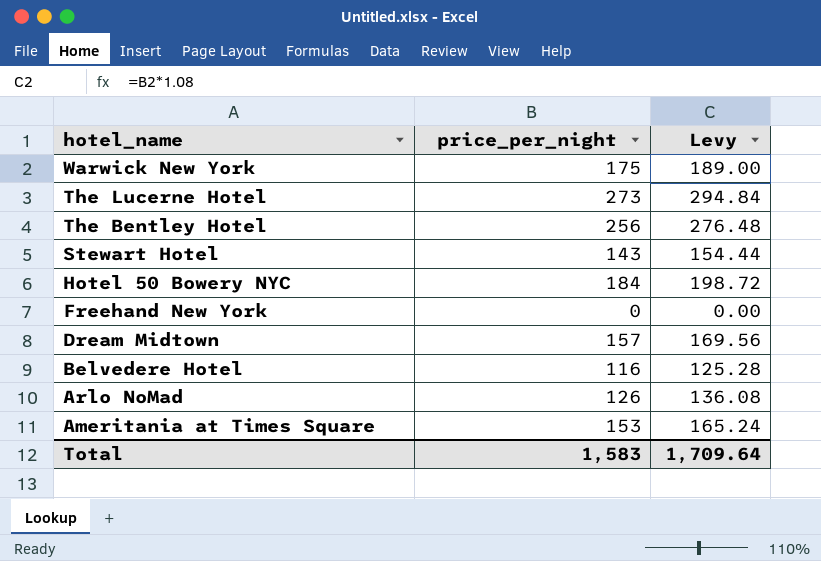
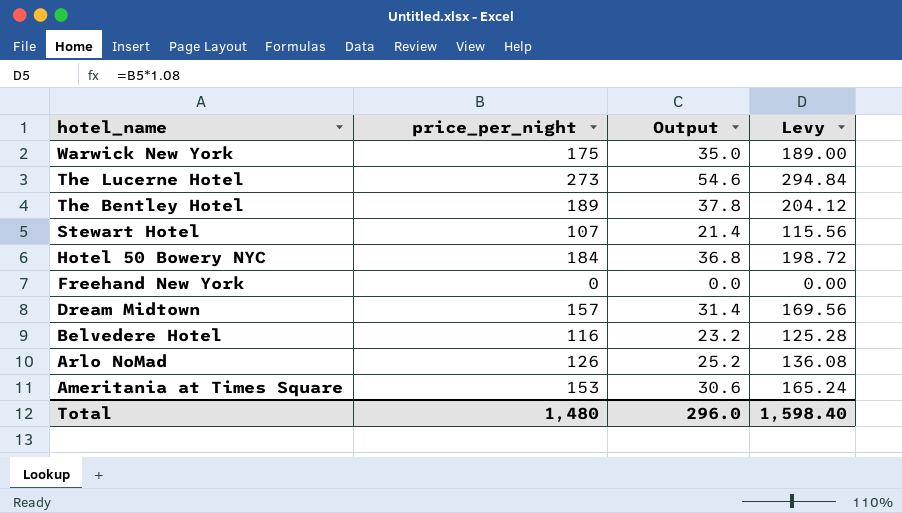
column Output | formula: none -> [price_per_night] * 0.2
The Bentley Hotel | price_per_night: 256 -> 189
The Bentley Hotel | Levy: 276.48 -> 204.12
Stewart Hotel | price_per_night: 143 -> 107
Stewart Hotel | Levy: 154.44 -> 115.56
Total | price_per_night: 1,583 -> 1,480
Total | Levy: 1,709.64 -> 1,598.40

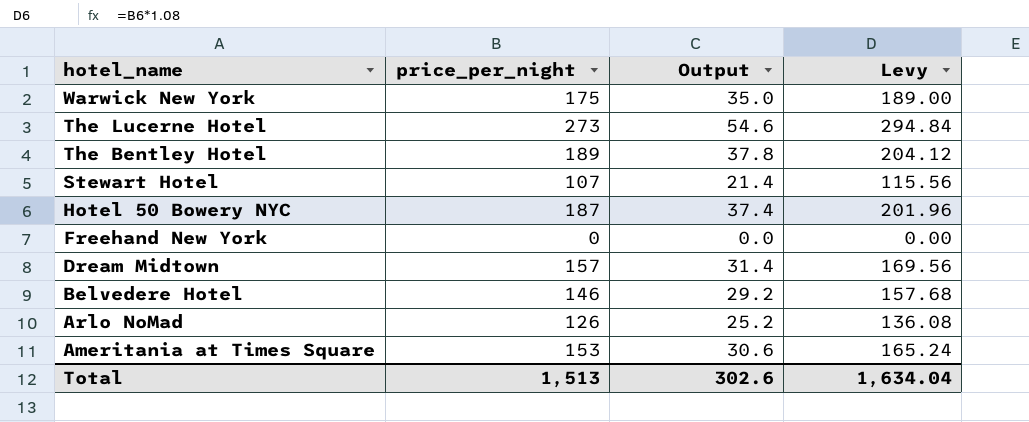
Hotel 50 Bowery NYC | price_per_night: 184 -> 187
Hotel 50 Bowery NYC | Output: 36.8 -> 37.4
Hotel 50 Bowery NYC | Levy: 198.72 -> 201.96
Belvedere Hotel | price_per_night: 116 -> 146
Belvedere Hotel | Output: 23.2 -> 29.2
Belvedere Hotel | Levy: 125.28 -> 157.68
Total | price_per_night: 1,480 -> 1,513
Total | Output: 296.0 -> 302.6
Total | Levy: 1,598.40 -> 1,634.04

